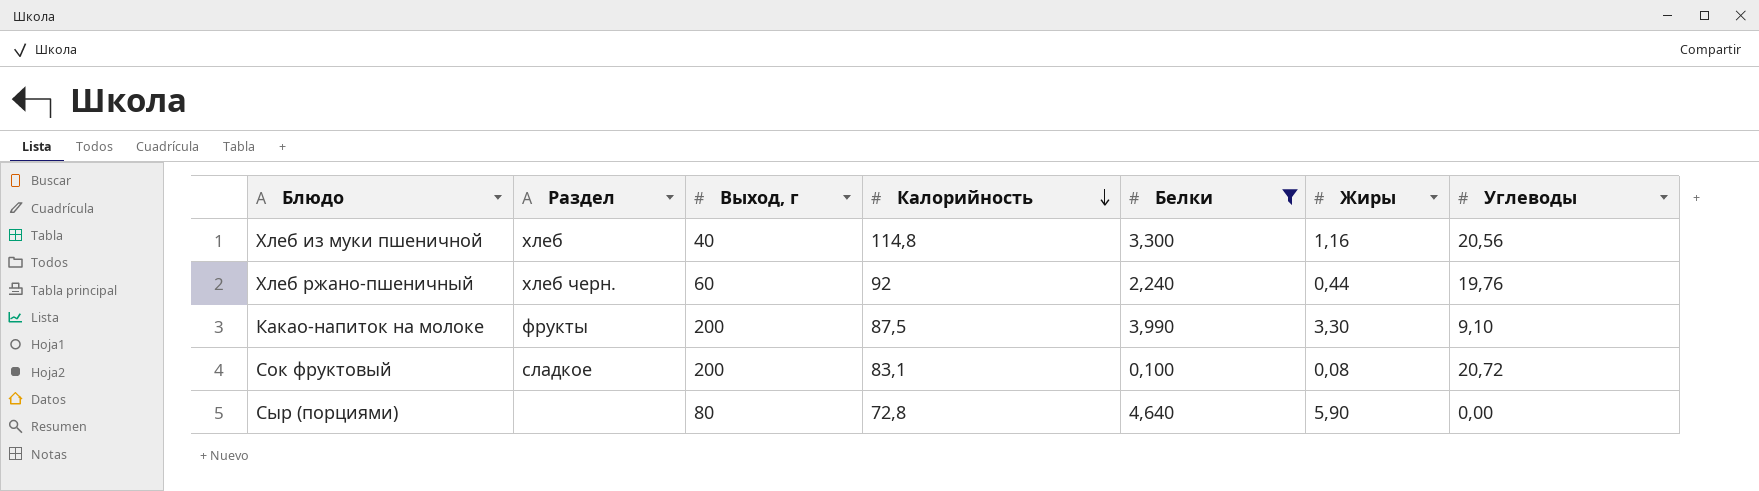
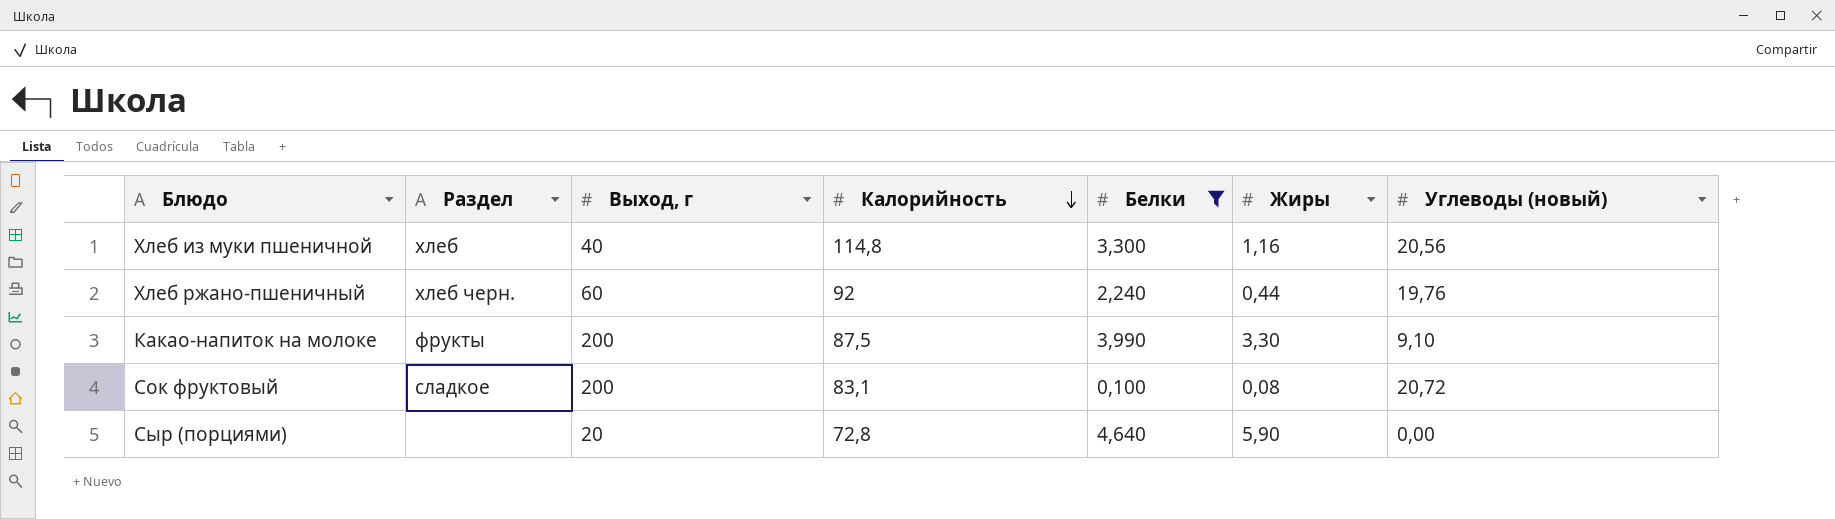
column name: Углеводы -> Углеводы (новый)
Сыр (порциями) | Выход, г: 80 -> 20

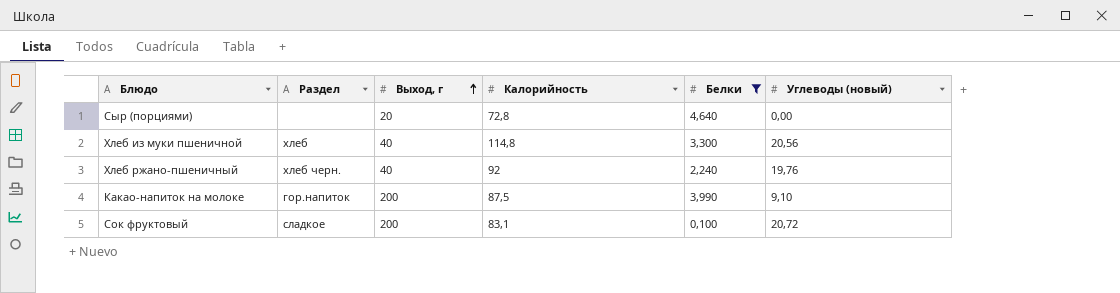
row order: Калорийность descending -> Выход, г ascending
column Жиры | position: 6 -> none
Хлеб ржано-пшеничный | Выход, г: 60 -> 40
Какао-напиток на молоке | Раздел: фрукты -> гор.напиток

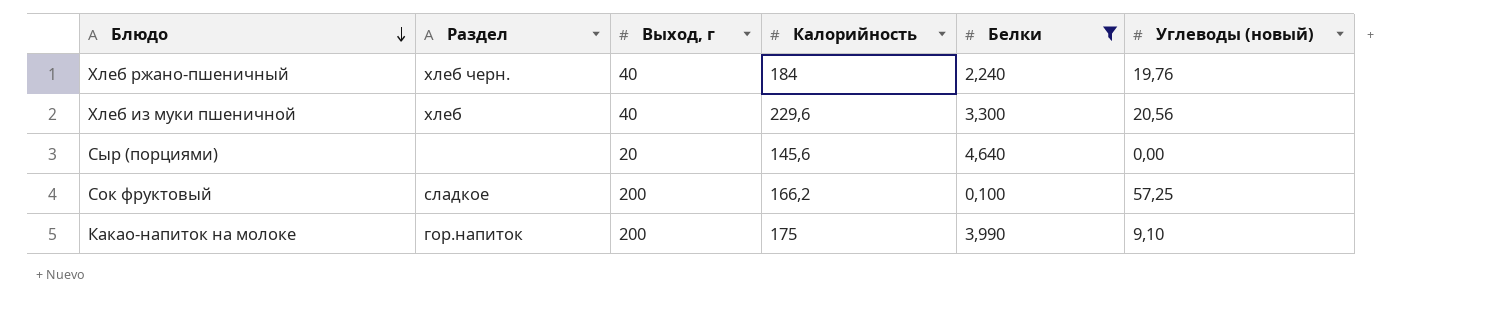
row order: Выход, г ascending -> Блюдо descending
Хлеб ржано-пшеничный | Калорийность: 92 -> 184
Хлеб из муки пшеничной | Калорийность: 114,8 -> 229,6
Сыр (порциями) | Калорийность: 72,8 -> 145,6
Сок фруктовый | Калорийность: 83,1 -> 166,2
Сок фруктовый | Углеводы (новый): 20,72 -> 57,25
Какао-напиток на молоке | Калорийность: 87,5 -> 175

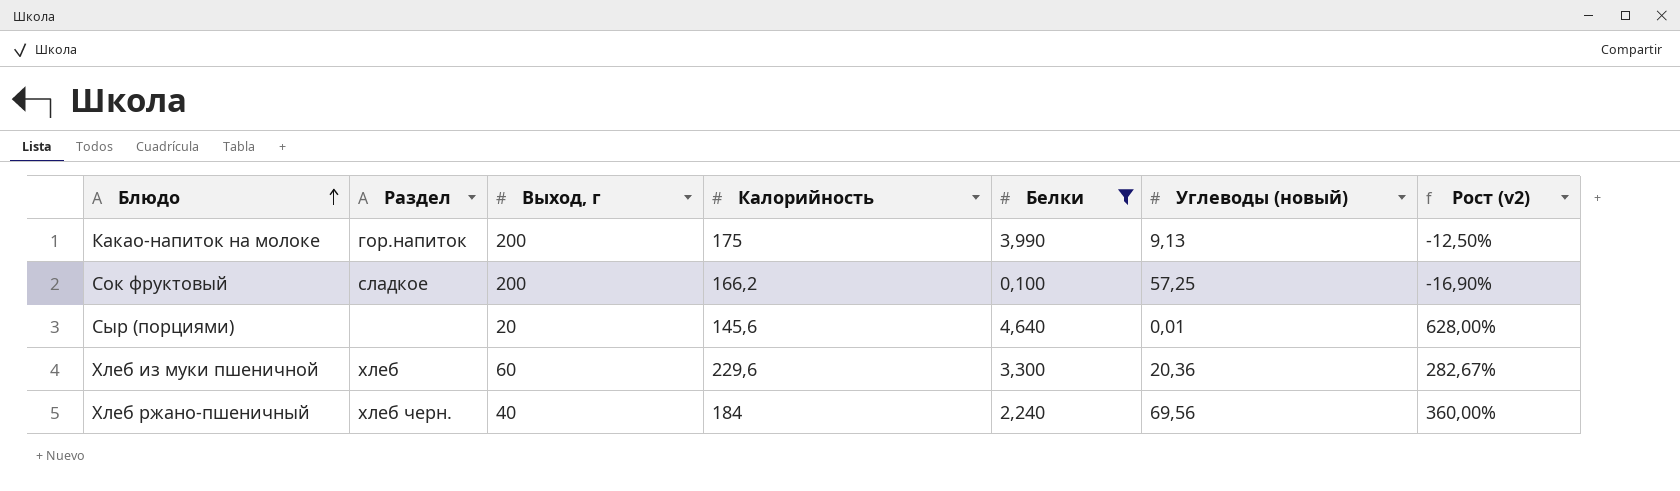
row order: Блюдо descending -> Блюдо ascending
column Рост (v2) | formula: none -> ([Калорийность] - [Выход, г]) / [Выход, г]
Какао-напиток на молоке | Углеводы (новый): 9,10 -> 9,13
Сыр (порциями) | Углеводы (новый): 0,00 -> 0,01
Хлеб из муки пшеничной | Выход, г: 40 -> 60
Хлеб из муки пшеничной | Углеводы (новый): 20,56 -> 20,36
Хлеб ржано-пшеничный | Углеводы (новый): 19,76 -> 69,56

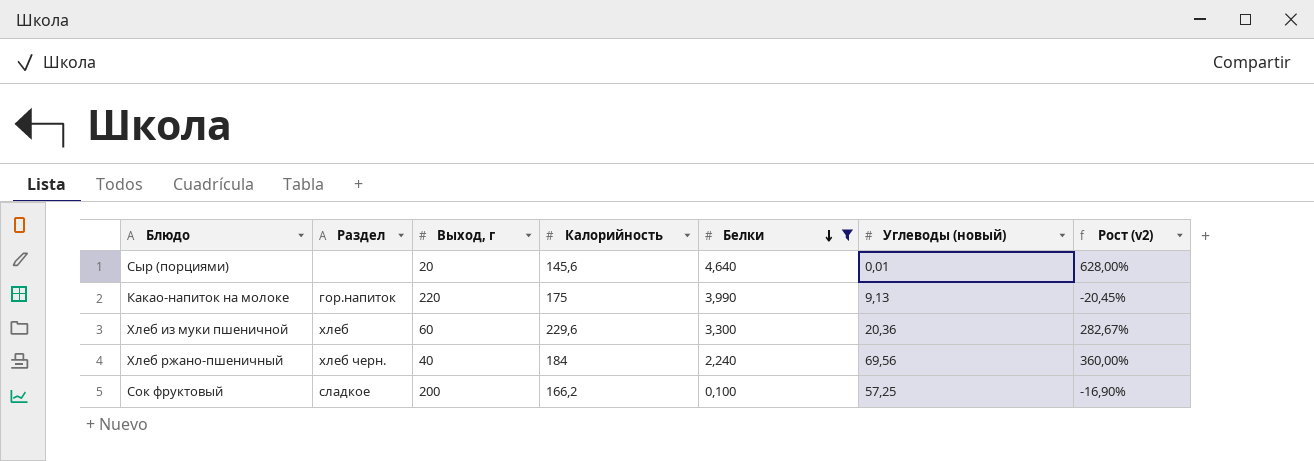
row order: Блюдо ascending -> Белки descending
Какао-напиток на молоке | Выход, г: 200 -> 220
Какао-напиток на молоке | Рост (v2): -12,50% -> -20,45%

